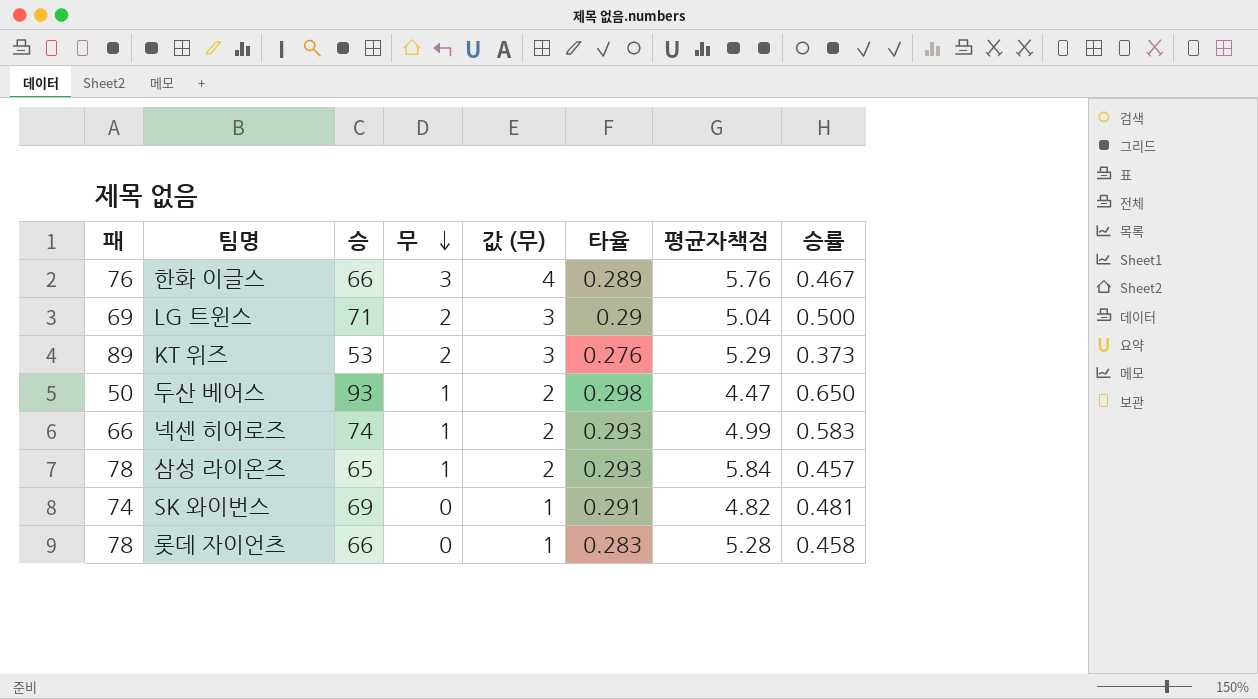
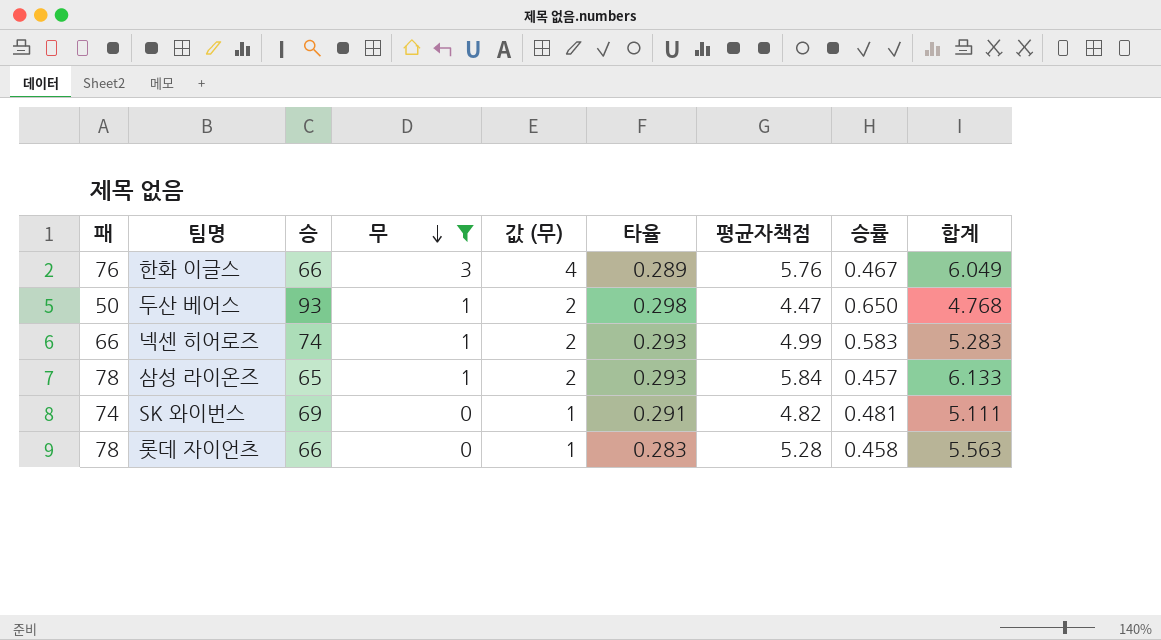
filter: none -> 무 != 2
column 합계 | formula: none -> [타율] + [평균자책점]

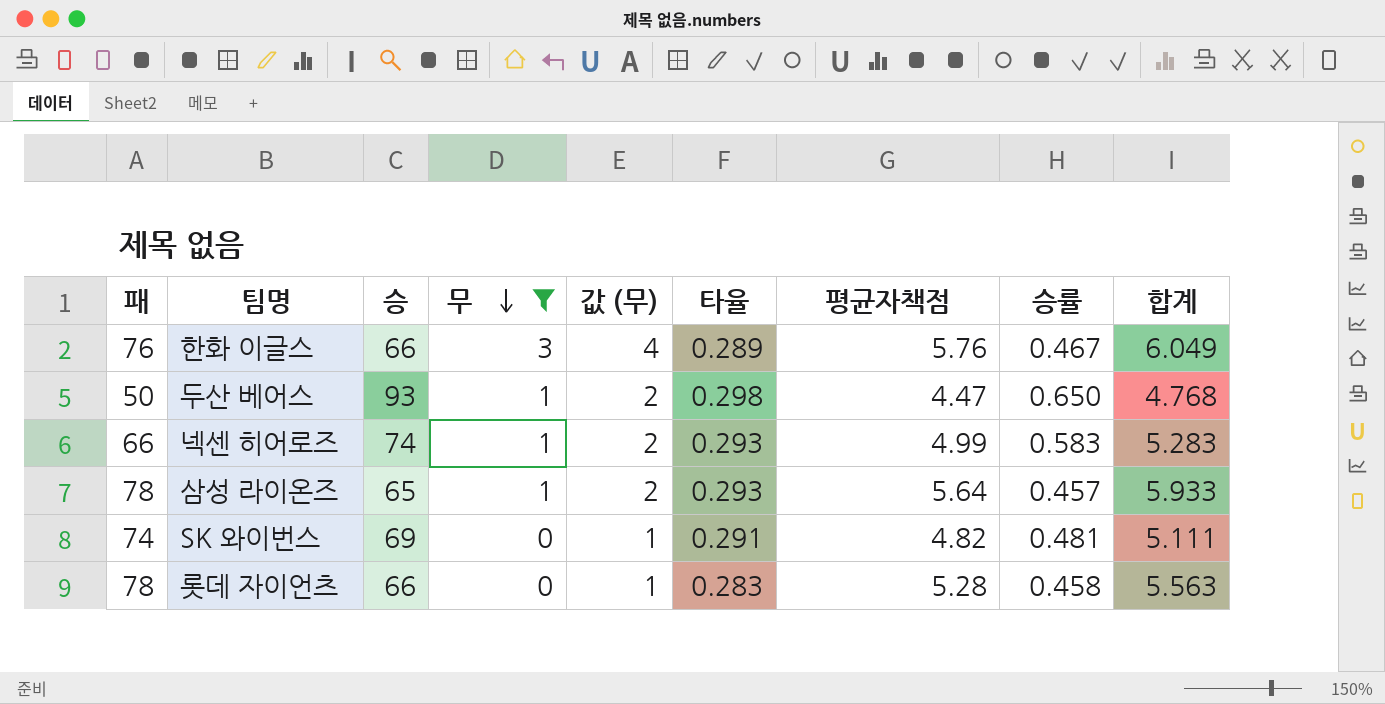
삼성 라이온즈 | 평균자책점: 5.84 -> 5.64
삼성 라이온즈 | 합계: 6.133 -> 5.933

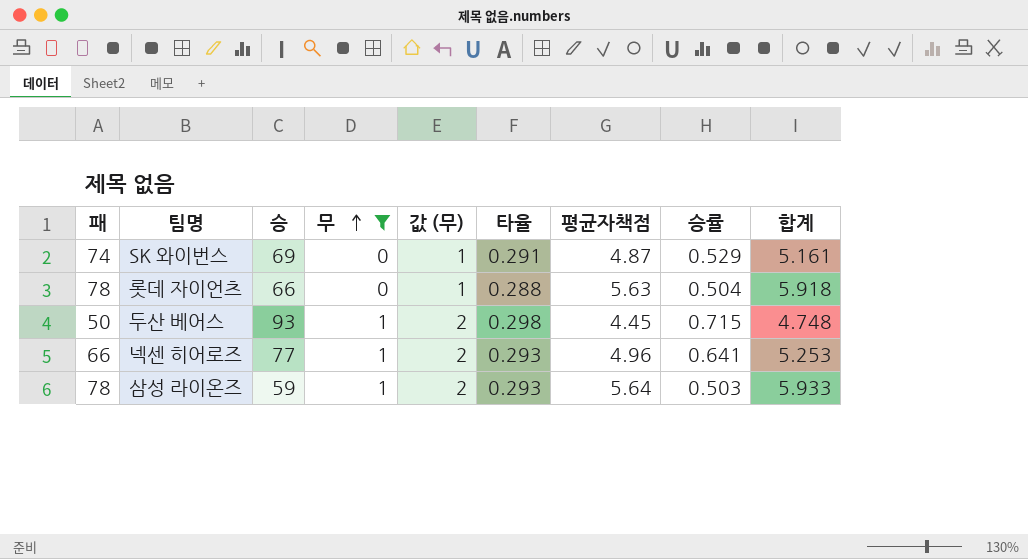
row order: 무 descending -> 무 ascending
row 한화 이글스: 76 | 66 | 3 | 4 | 0.289 | 5.76 | 0.467 | 6.049 -> none
SK 와이번스 | 평균자책점: 4.82 -> 4.87
SK 와이번스 | 승률: 0.481 -> 0.529
SK 와이번스 | 합계: 5.111 -> 5.161
롯데 자이언츠 | 타율: 0.283 -> 0.288
롯데 자이언츠 | 평균자책점: 5.28 -> 5.63
롯데 자이언츠 | 승률: 0.458 -> 0.504
롯데 자이언츠 | 합계: 5.563 -> 5.918
두산 베어스 | 평균자책점: 4.47 -> 4.45
두산 베어스 | 승률: 0.650 -> 0.715
두산 베어스 | 합계: 4.768 -> 4.748
넥센 히어로즈 | 승: 74 -> 77
넥센 히어로즈 | 평균자책점: 4.99 -> 4.96
넥센 히어로즈 | 승률: 0.583 -> 0.641
넥센 히어로즈 | 합계: 5.283 -> 5.253
삼성 라이온즈 | 승: 65 -> 59
삼성 라이온즈 | 승률: 0.457 -> 0.503

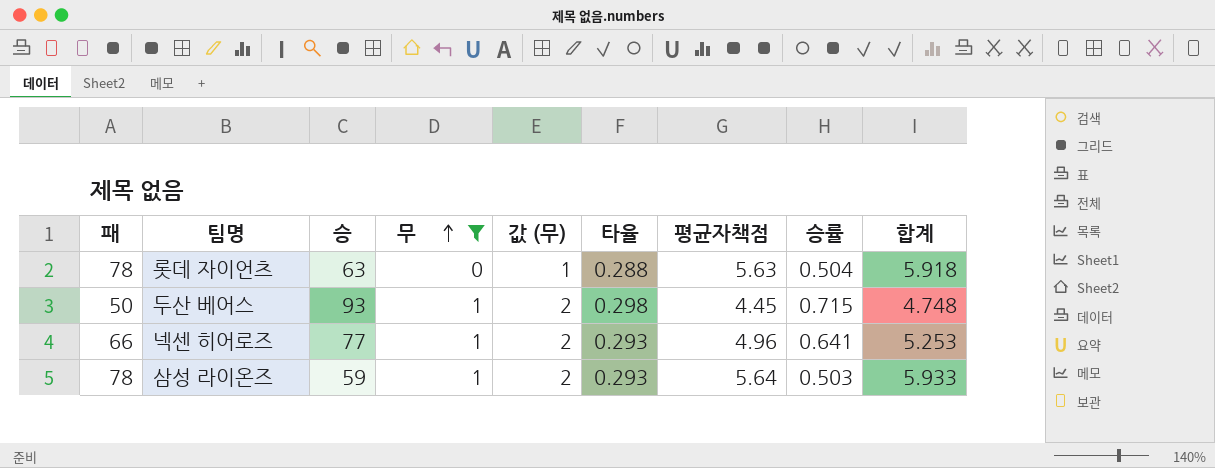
row SK 와이번스: 74 | 69 | 0 | 1 | 0.291 | 4.87 | 0.529 | 5.161 -> none
롯데 자이언츠 | 승: 66 -> 63

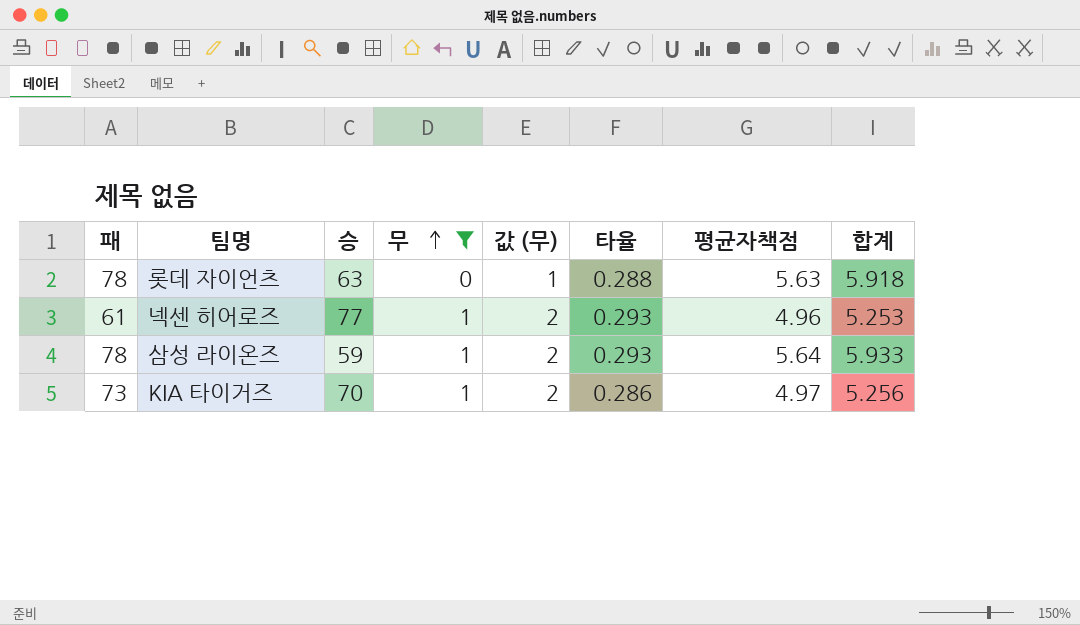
column 승률 | position: 8 -> none
row 두산 베어스: 50 | 93 | 1 | 2 | 0.298 | 4.45 | 0.715 | 4.748 -> none
넥센 히어로즈 | 패: 66 -> 61
row KIA 타이거즈: none -> 73 | 70 | 1 | 2 | 0.286 | 4.97 | 5.256

